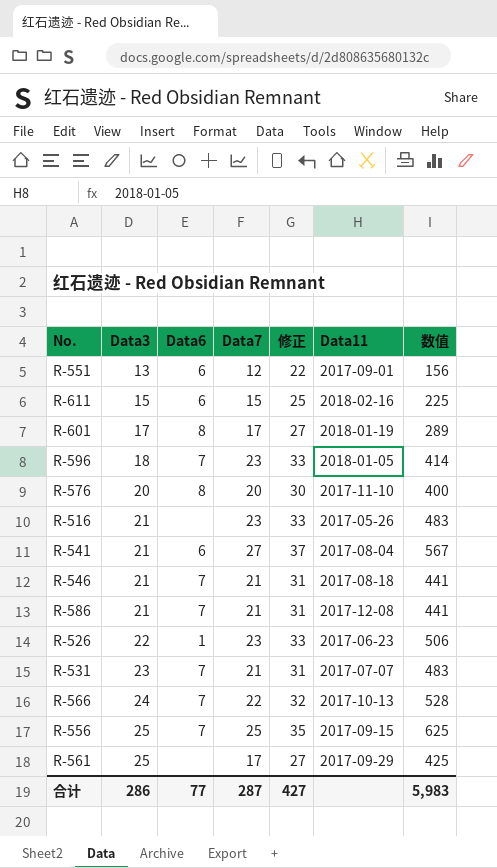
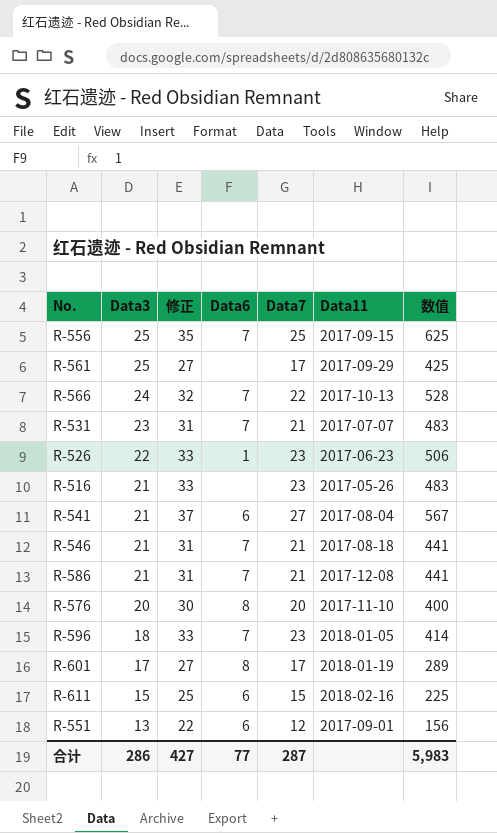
row order: Data3 ascending -> Data3 descending
column 修正 | position: 5 -> 3

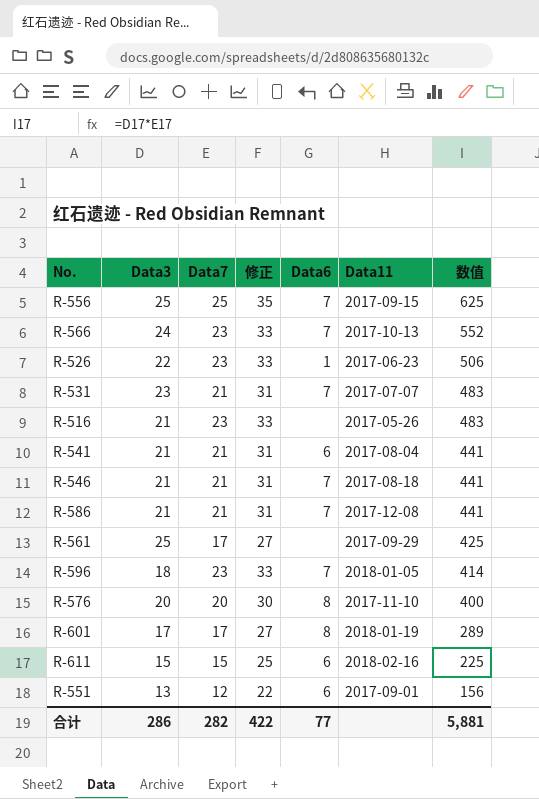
row order: Data3 descending -> 数值 descending
column Data7 | position: 5 -> 3
R-566 | Data7: 22 -> 23
R-566 | 修正: 32 -> 33
R-566 | 数值: 528 -> 552
R-541 | Data7: 27 -> 21
R-541 | 修正: 37 -> 31
R-541 | 数值: 567 -> 441
合计 | Data7: 287 -> 282
合计 | 修正: 427 -> 422
合计 | 数值: 5,983 -> 5,881

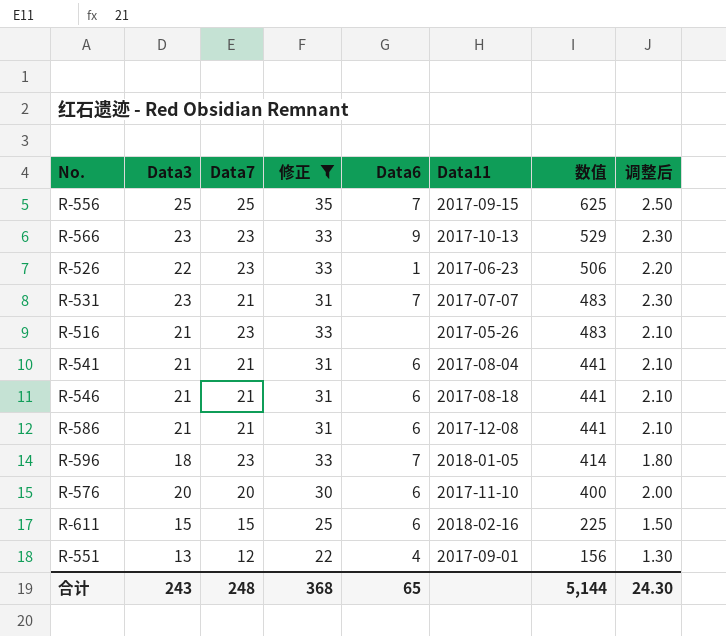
filter: none -> 修正 != 27
column 调整后 | formula: none -> [Data3] * 0.1
R-566 | Data3: 24 -> 23
R-566 | Data6: 7 -> 9
R-566 | 数值: 552 -> 529
R-546 | Data6: 7 -> 6
R-586 | Data6: 7 -> 6
R-576 | Data6: 8 -> 6
R-551 | Data6: 6 -> 4
合计 | Data3: 286 -> 243
合计 | Data7: 282 -> 248
合计 | 修正: 422 -> 368
合计 | Data6: 77 -> 65
合计 | 数值: 5,881 -> 5,144

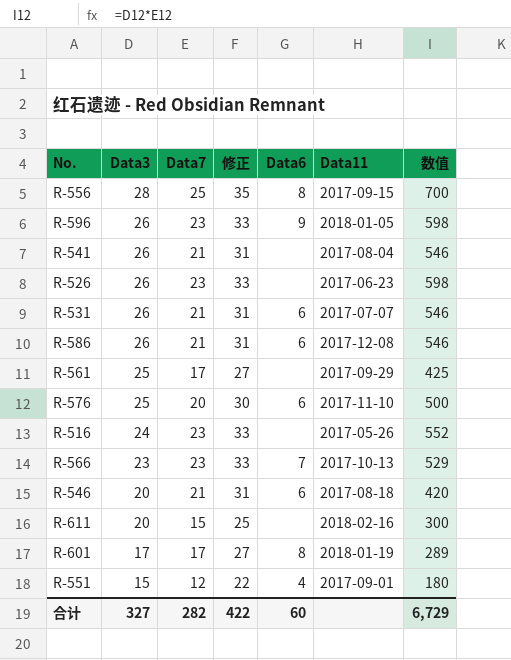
filter: 修正 != 27 -> none
row order: 数值 descending -> Data3 descending
column 调整后 | formula: [Data3] * 0.1 -> none
R-556 | Data3: 25 -> 28
R-556 | Data6: 7 -> 8
R-556 | 数值: 625 -> 700
R-596 | Data3: 18 -> 26
R-596 | Data6: 7 -> 9
R-596 | 数值: 414 -> 598
R-541 | Data3: 21 -> 26
R-541 | Data6: 6 -> none
R-541 | 数值: 441 -> 546
R-526 | Data3: 22 -> 26
R-526 | Data6: 1 -> none
R-526 | 数值: 506 -> 598
R-531 | Data3: 23 -> 26
R-531 | Data6: 7 -> 6
R-531 | 数值: 483 -> 546
R-586 | Data3: 21 -> 26
R-586 | 数值: 441 -> 546
R-576 | Data3: 20 -> 25
R-576 | 数值: 400 -> 500
R-516 | Data3: 21 -> 24
R-516 | 数值: 483 -> 552
R-566 | Data6: 9 -> 7
R-546 | Data3: 21 -> 20
R-546 | 数值: 441 -> 420
R-611 | Data3: 15 -> 20
R-611 | Data6: 6 -> none
R-611 | 数值: 225 -> 300
R-551 | Data3: 13 -> 15
R-551 | 数值: 156 -> 180
合计 | Data3: 243 -> 327
合计 | Data7: 248 -> 282
合计 | 修正: 368 -> 422
合计 | Data6: 65 -> 60
合计 | 数值: 5,144 -> 6,729

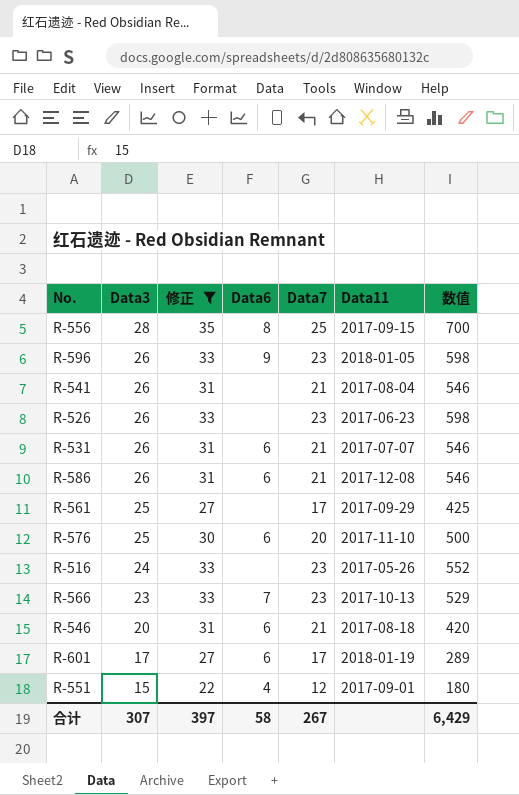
filter: none -> 修正 != 25
column Data7 | position: 3 -> 5
R-601 | Data6: 8 -> 6
合计 | Data3: 327 -> 307
合计 | 修正: 422 -> 397
合计 | Data6: 60 -> 58
合计 | Data7: 282 -> 267
合计 | 数值: 6,729 -> 6,429

